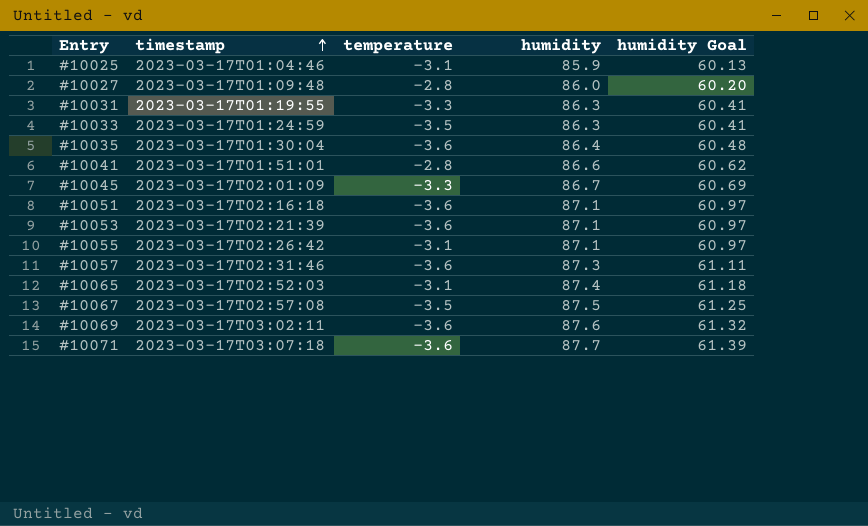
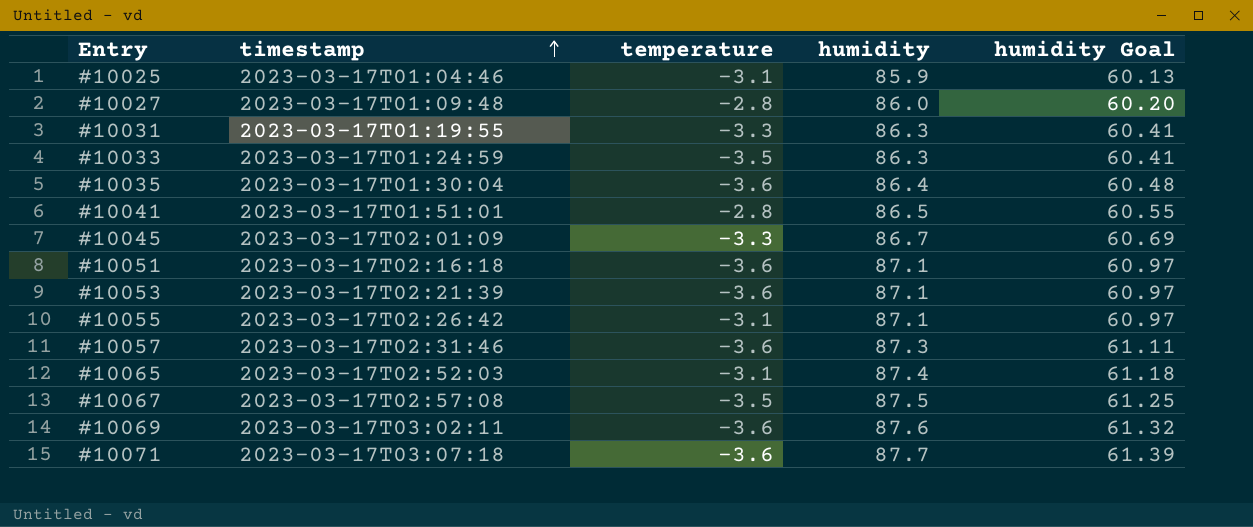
#10041 | humidity: 86.6 -> 86.5
#10041 | humidity Goal: 60.62 -> 60.55

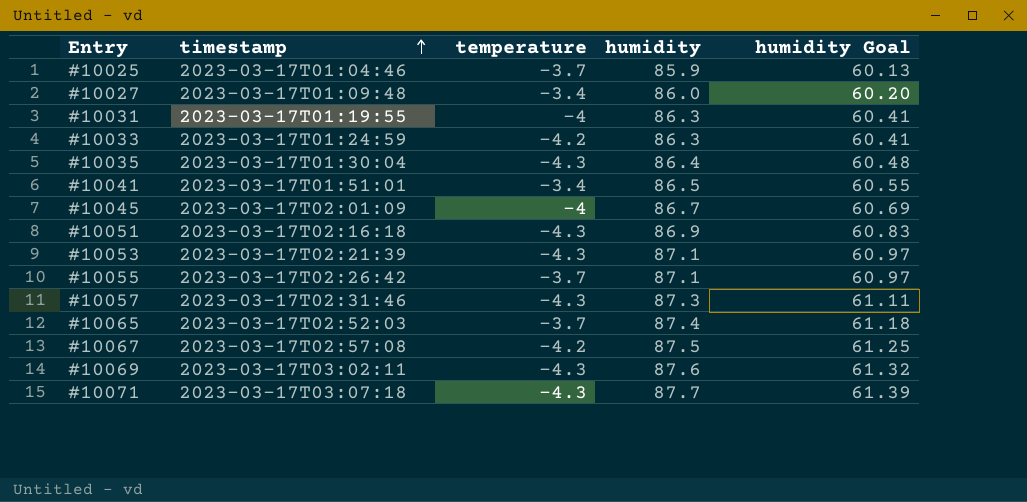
#10025 | temperature: -3.1 -> -3.7
#10027 | temperature: -2.8 -> -3.4
#10031 | temperature: -3.3 -> -4
#10033 | temperature: -3.5 -> -4.2
#10035 | temperature: -3.6 -> -4.3
#10041 | temperature: -2.8 -> -3.4
#10045 | temperature: -3.3 -> -4
#10051 | temperature: -3.6 -> -4.3
#10051 | humidity: 87.1 -> 86.9
#10051 | humidity Goal: 60.97 -> 60.83
#10053 | temperature: -3.6 -> -4.3
#10055 | temperature: -3.1 -> -3.7
#10057 | temperature: -3.6 -> -4.3
#10065 | temperature: -3.1 -> -3.7
#10067 | temperature: -3.5 -> -4.2
#10069 | temperature: -3.6 -> -4.3
#10071 | temperature: -3.6 -> -4.3

